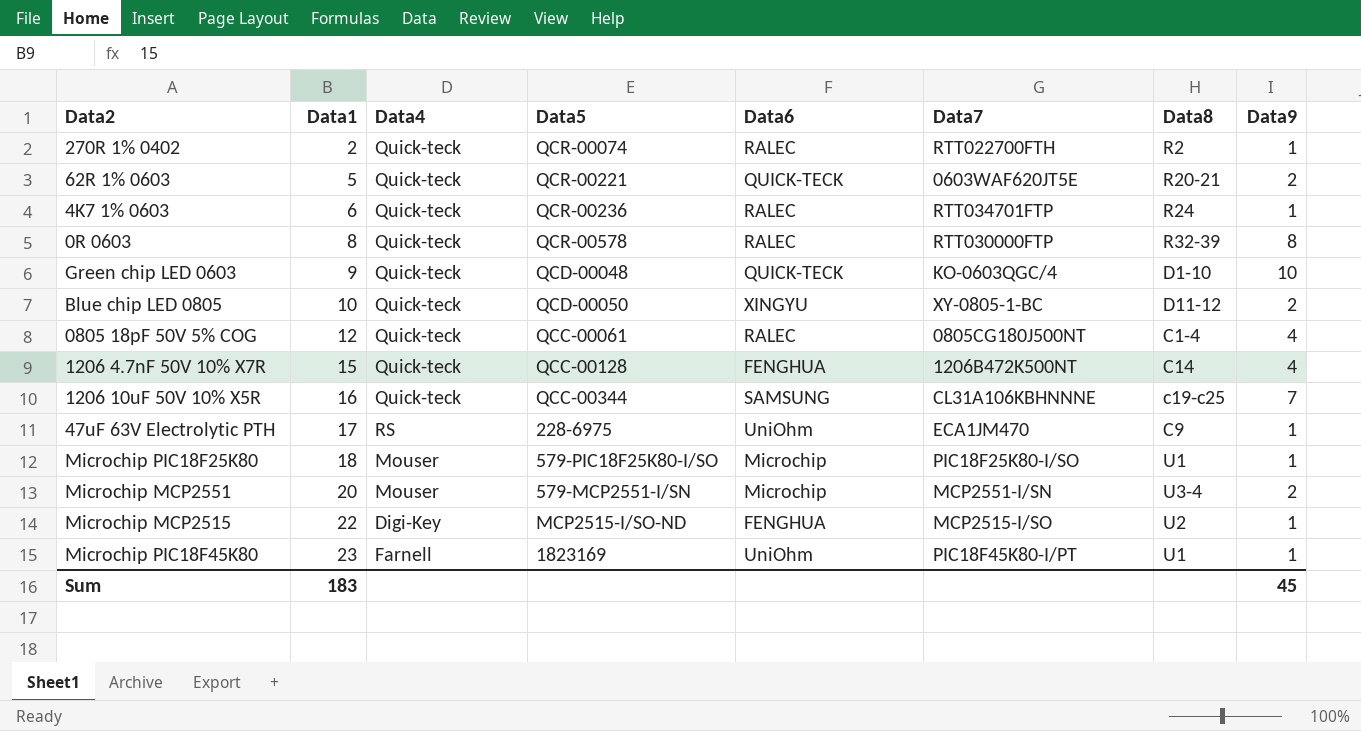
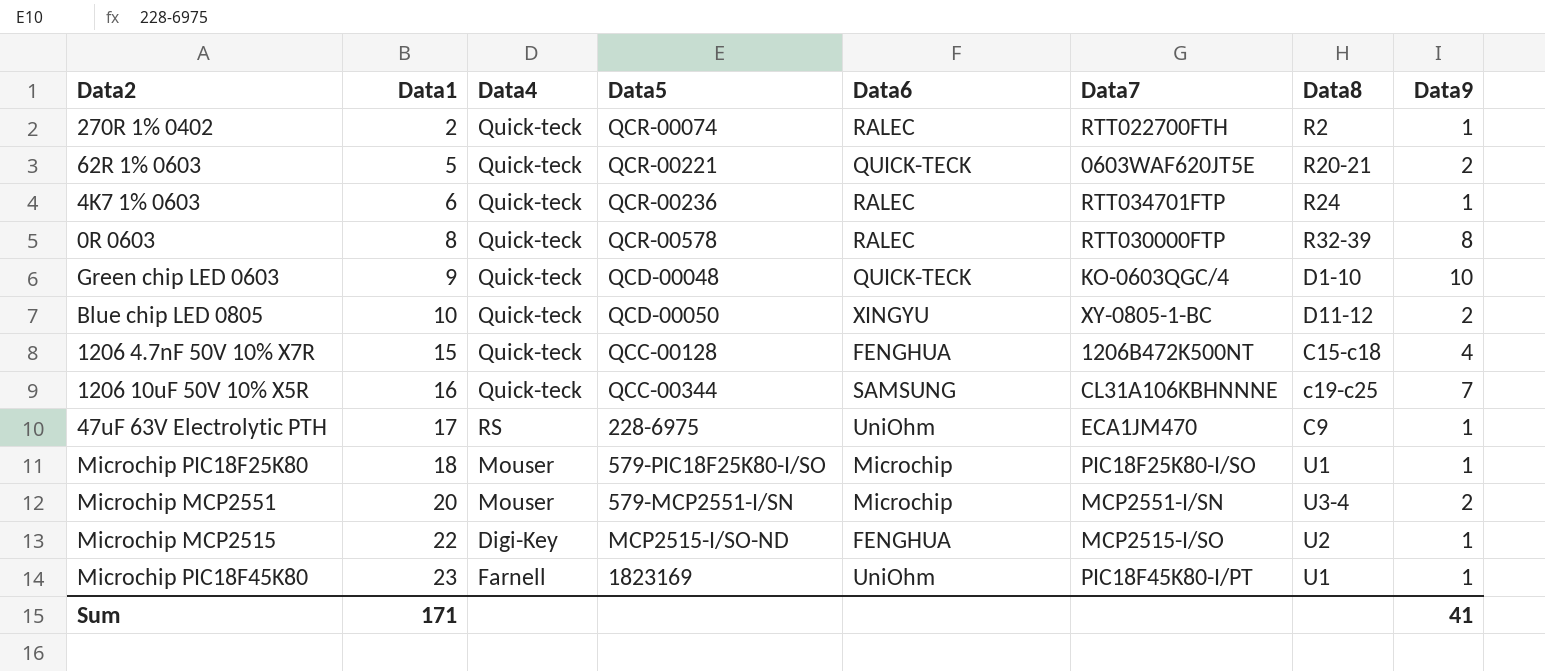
row 0805 18pF 50V 5% COG: 12 | Quick-teck | QCC-00061 | RALEC | 0805CG180J500NT | C1-4 | 4 -> none
1206 4.7nF 50V 10% X7R | Data8: C14 -> C15-c18
Sum | Data1: 183 -> 171
Sum | Data9: 45 -> 41

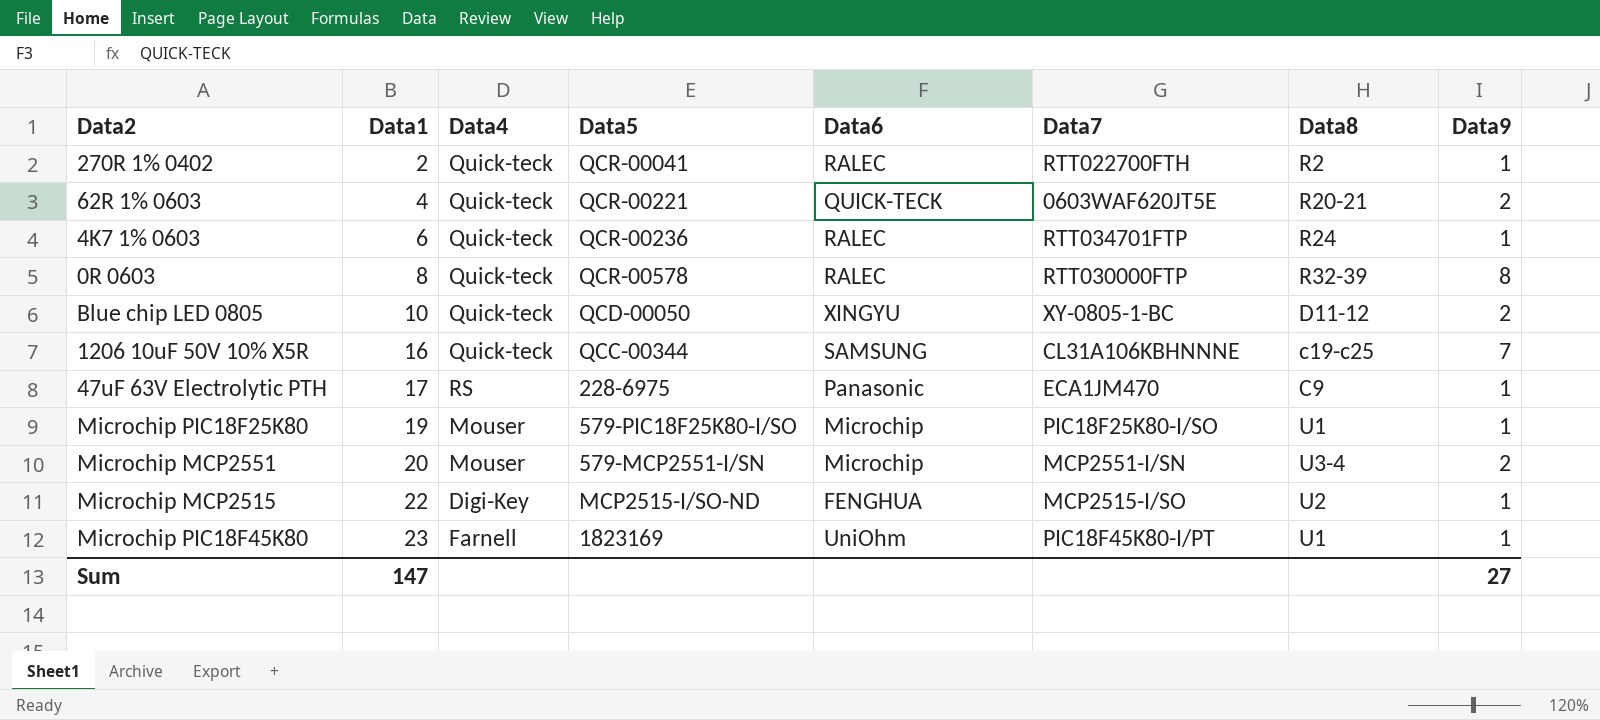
row Green chip LED 0603: 9 | Quick-teck | QCD-00048 | QUICK-TECK | KO-0603QGC/4 | D1-10 | 10 -> none
row 1206 4.7nF 50V 10% X7R: 15 | Quick-teck | QCC-00128 | FENGHUA | 1206B472K500NT | C15-c18 | 4 -> none
270R 1% 0402 | Data5: QCR-00074 -> QCR-00041
62R 1% 0603 | Data1: 5 -> 4
47uF 63V Electrolytic PTH | Data6: UniOhm -> Panasonic
Microchip PIC18F25K80 | Data1: 18 -> 19
Sum | Data1: 171 -> 147
Sum | Data9: 41 -> 27

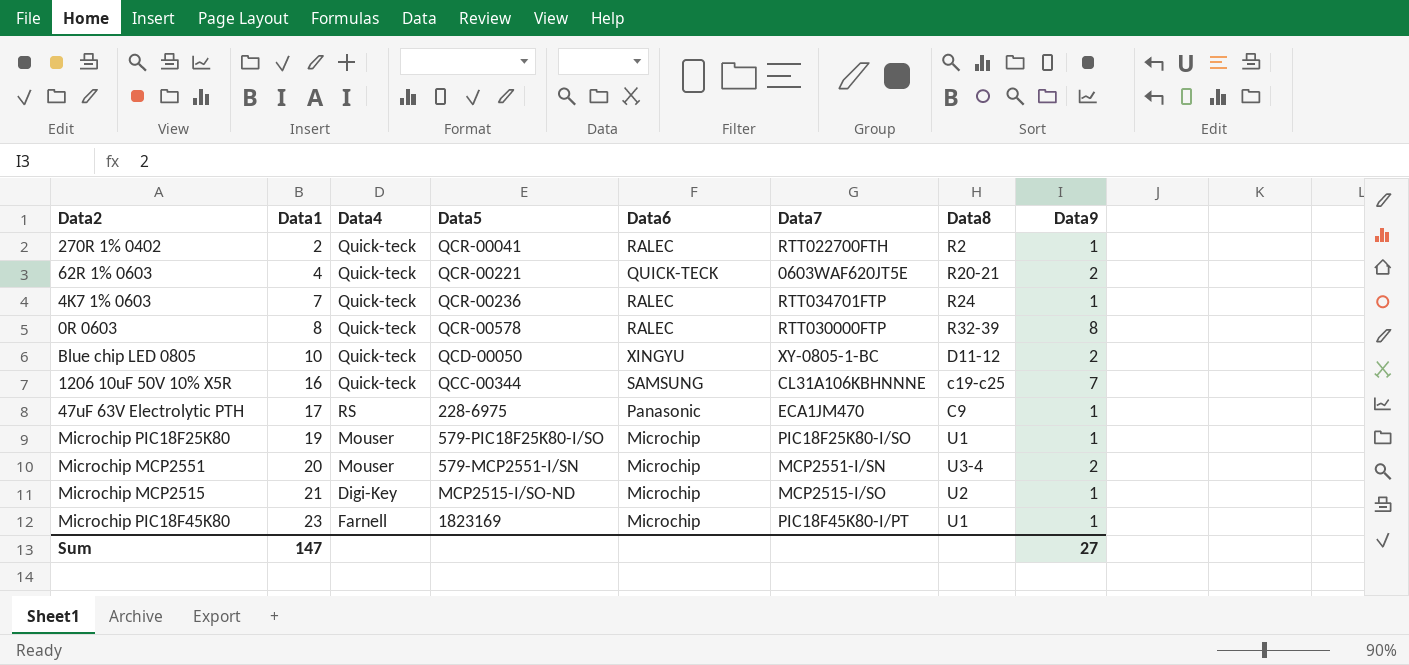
4K7 1% 0603 | Data1: 6 -> 7
Microchip MCP2515 | Data1: 22 -> 21
Microchip MCP2515 | Data6: FENGHUA -> Microchip
Microchip PIC18F45K80 | Data6: UniOhm -> Microchip

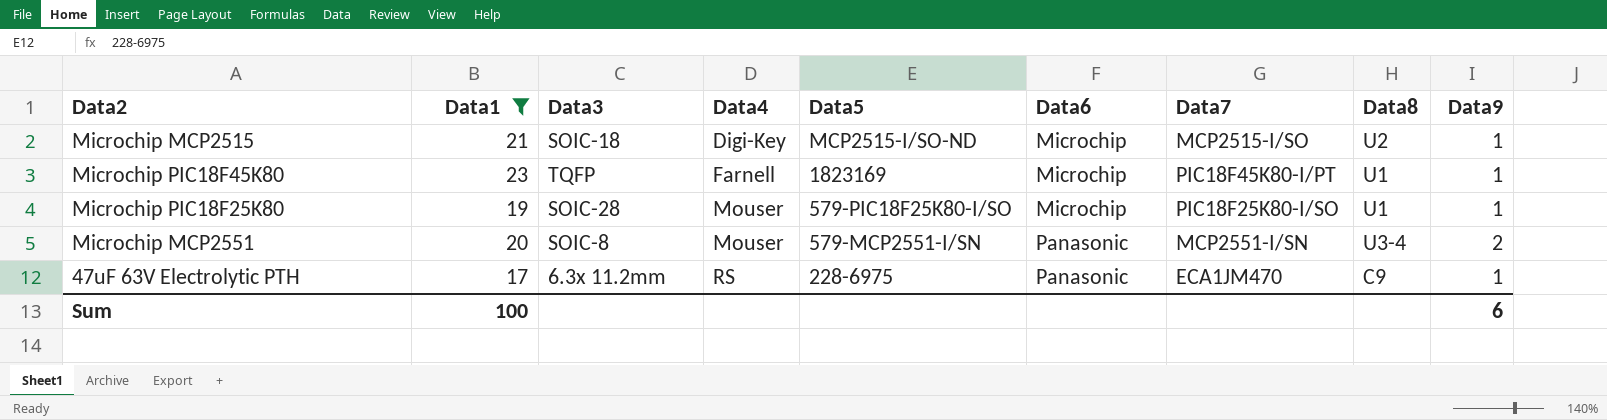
filter: none -> Data1 >= 17
row order: Data1 ascending -> Data4 ascending
column Data3 | position: none -> 3
Microchip MCP2551 | Data6: Microchip -> Panasonic
Sum | Data1: 147 -> 100
Sum | Data9: 27 -> 6

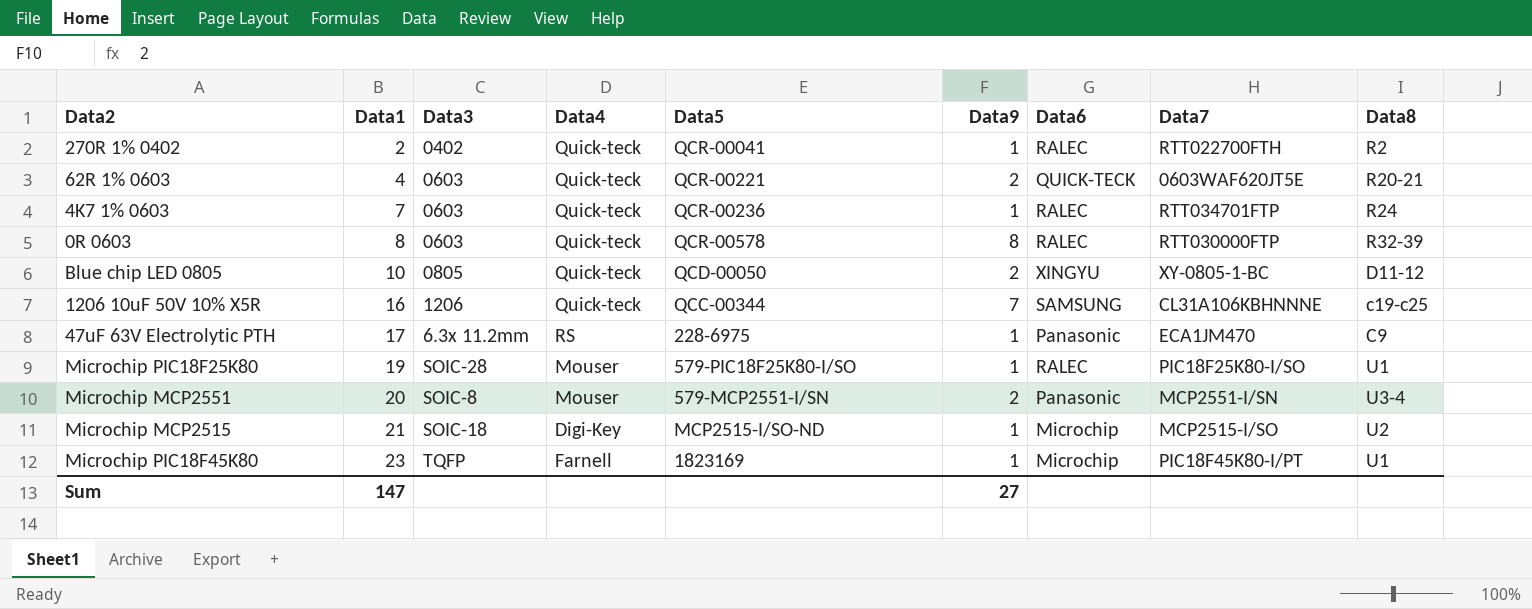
filter: Data1 >= 17 -> none
row order: Data4 ascending -> Data1 ascending
column Data9 | position: 9 -> 6
Microchip PIC18F25K80 | Data6: Microchip -> RALEC
Sum | Data1: 100 -> 147
Sum | Data9: 6 -> 27

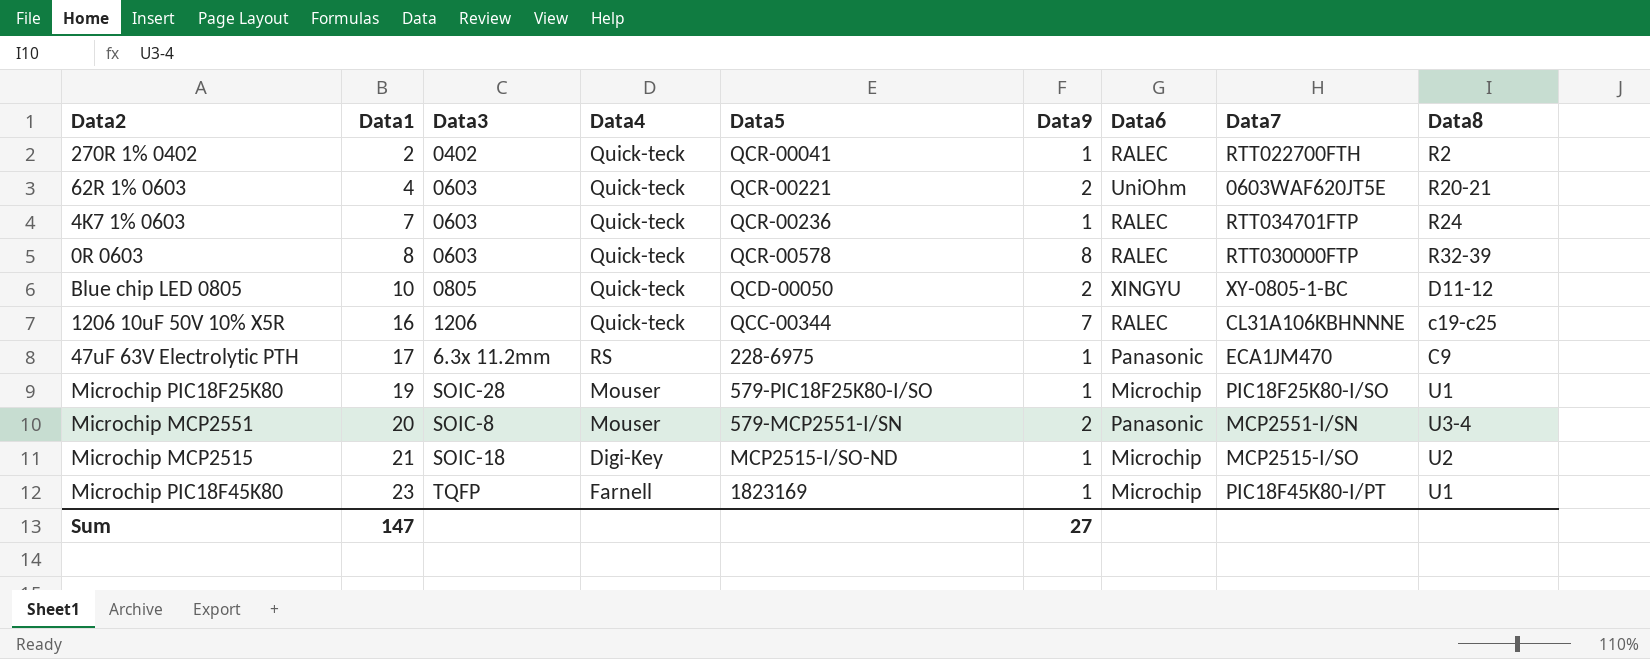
62R 1% 0603 | Data6: QUICK-TECK -> UniOhm
1206 10uF 50V 10% X5R | Data6: SAMSUNG -> RALEC
Microchip PIC18F25K80 | Data6: RALEC -> Microchip

